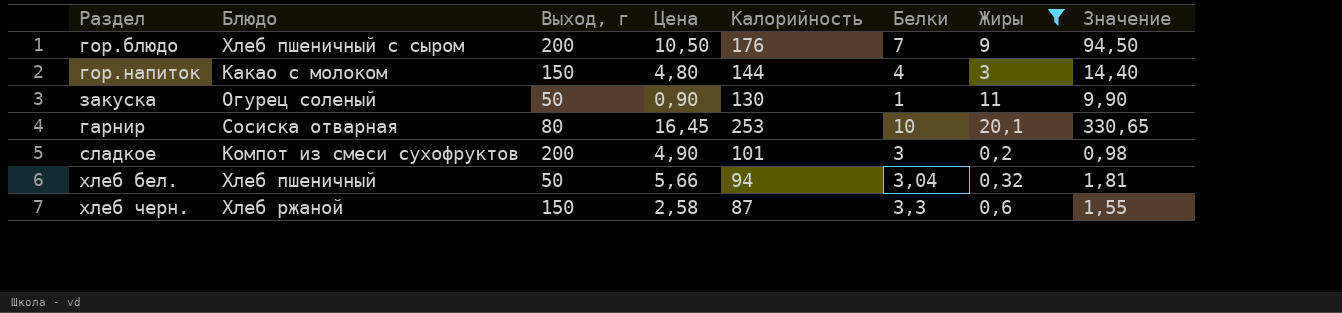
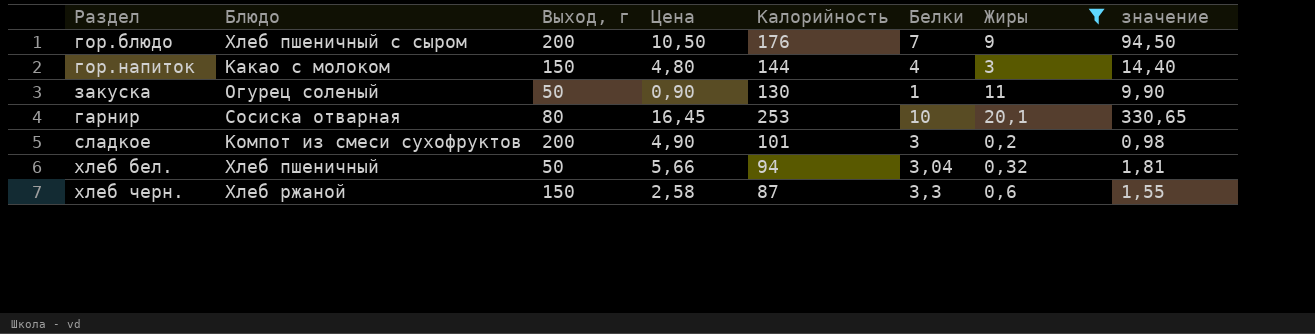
column name: Значение -> значение

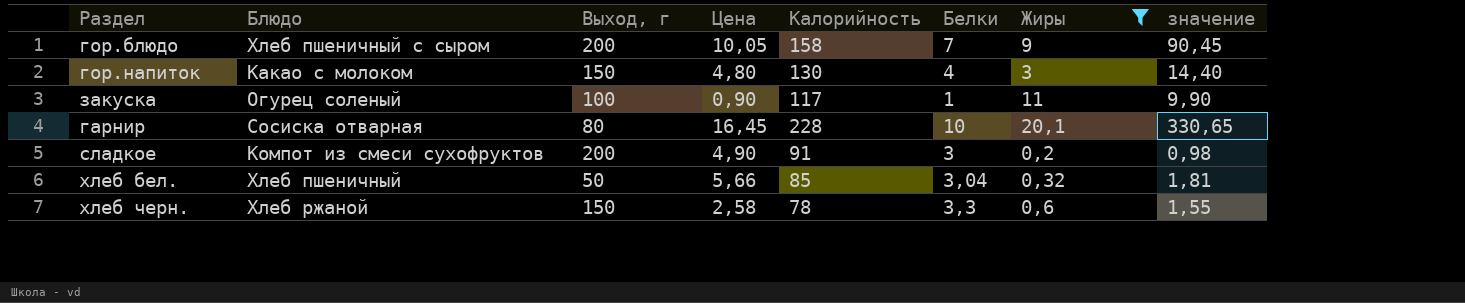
гор.блюдо | Цена: 10,50 -> 10,05
гор.блюдо | Калорийность: 176 -> 158
гор.блюдо | значение: 94,50 -> 90,45
гор.напиток | Калорийность: 144 -> 130
закуска | Выход, г: 50 -> 100
закуска | Калорийность: 130 -> 117
гарнир | Калорийность: 253 -> 228
сладкое | Калорийность: 101 -> 91
хлеб бел. | Калорийность: 94 -> 85
хлеб черн. | Калорийность: 87 -> 78

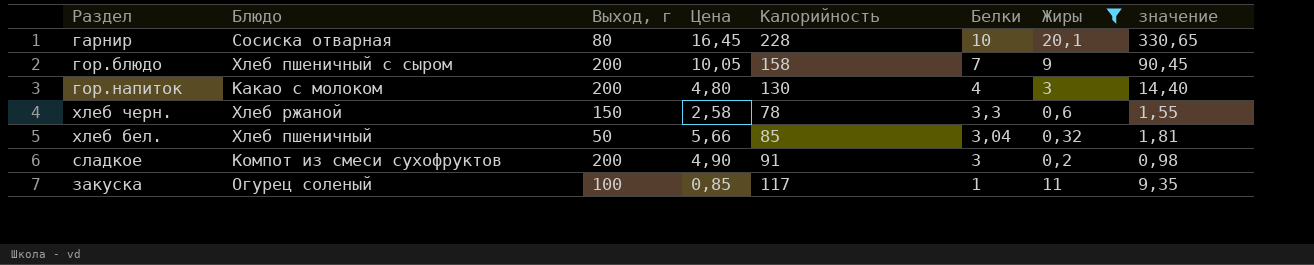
row order: none -> Белки descending
гор.напиток | Выход, г: 150 -> 200
закуска | Цена: 0,90 -> 0,85
закуска | значение: 9,90 -> 9,35

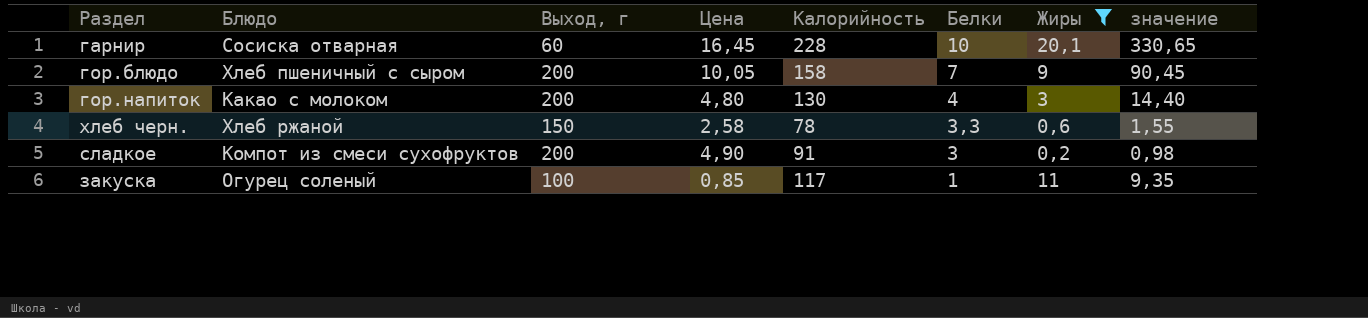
row хлеб бел.: Хлеб пшеничный | 50 | 5,66 | 85 | 3,04 | 0,32 | 1,81 -> none
гарнир | Выход, г: 80 -> 60

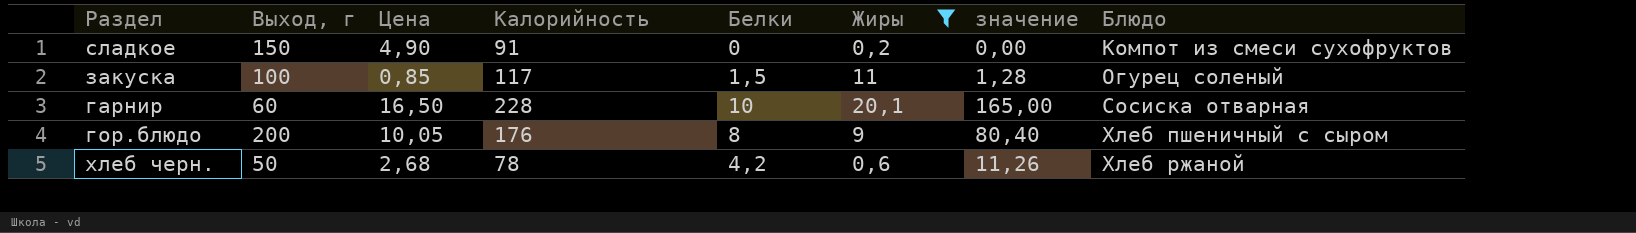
row order: Белки descending -> Блюдо ascending
column значение | formula: [Цена] * [Жиры] -> [Цена] * [Белки]
column Блюдо | position: 2 -> 8
row гор.напиток: Какао с молоком | 200 | 4,80 | 130 | 4 | 3 | 14,40 -> none
сладкое | Выход, г: 200 -> 150
сладкое | Белки: 3 -> 0
закуска | Белки: 1 -> 1,5
гарнир | Цена: 16,45 -> 16,50
гор.блюдо | Калорийность: 158 -> 176
гор.блюдо | Белки: 7 -> 8
хлеб черн. | Выход, г: 150 -> 50
хлеб черн. | Цена: 2,58 -> 2,68
хлеб черн. | Белки: 3,3 -> 4,2

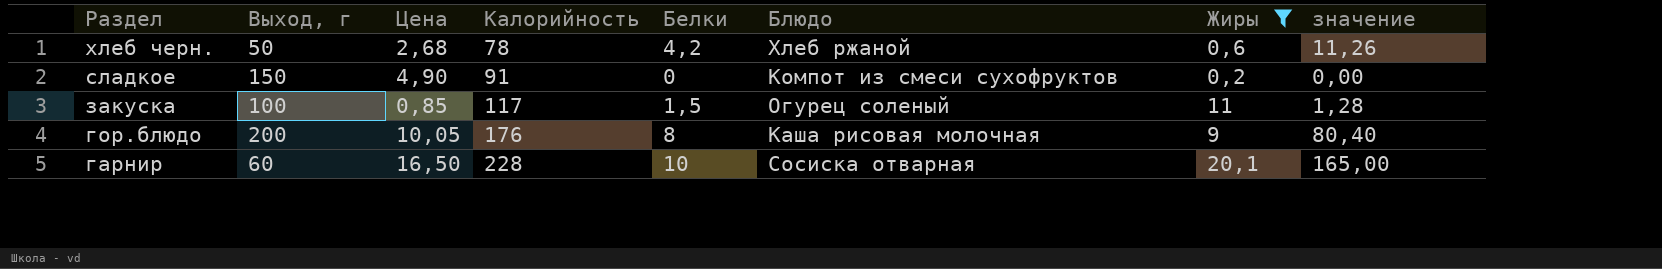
row order: Блюдо ascending -> Раздел descending
column Блюдо | position: 8 -> 6
гор.блюдо | Блюдо: Хлеб пшеничный с сыром -> Каша рисовая молочная

